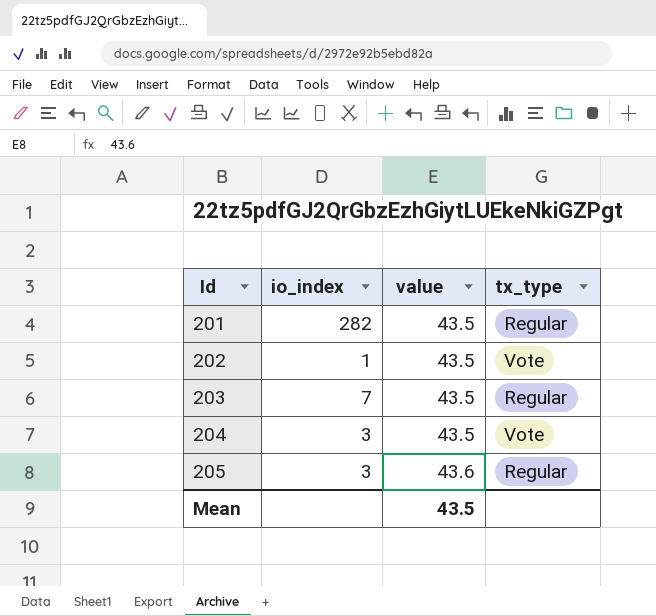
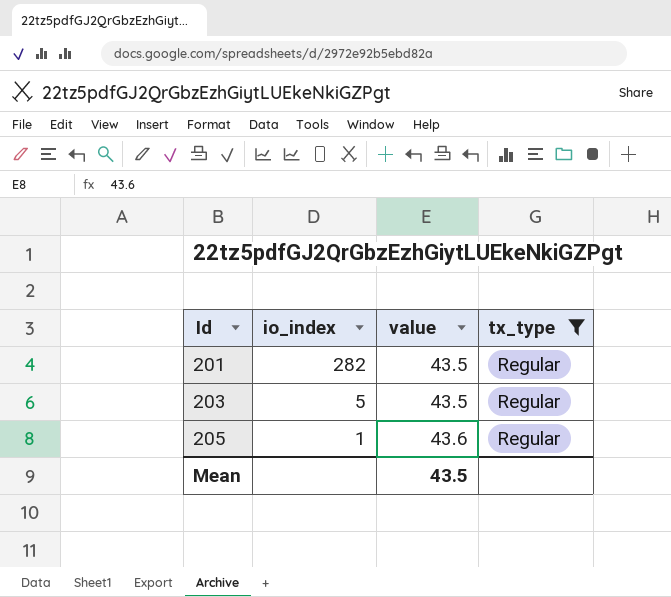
filter: none -> tx_type = Regular
203 | io_index: 7 -> 5
205 | io_index: 3 -> 1

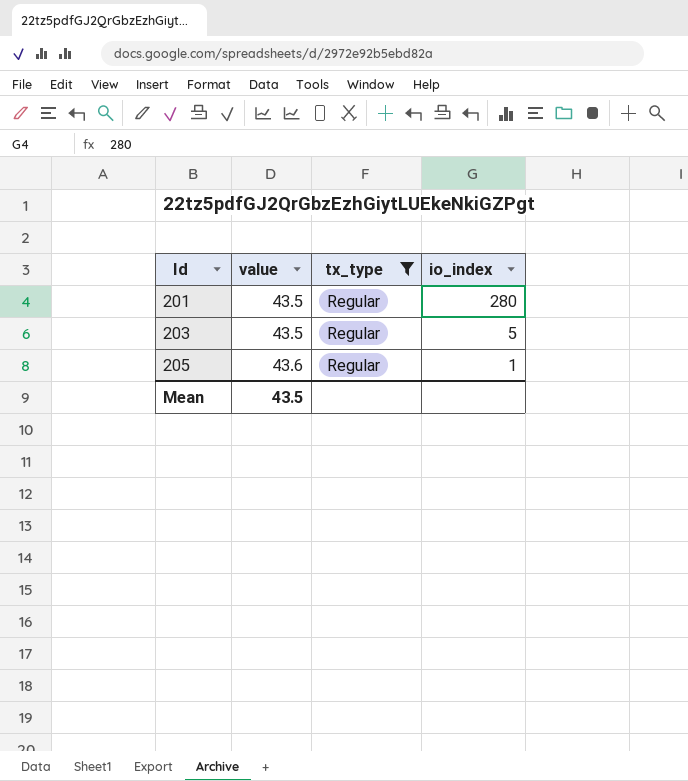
column io_index | position: 2 -> 4
201 | io_index: 282 -> 280

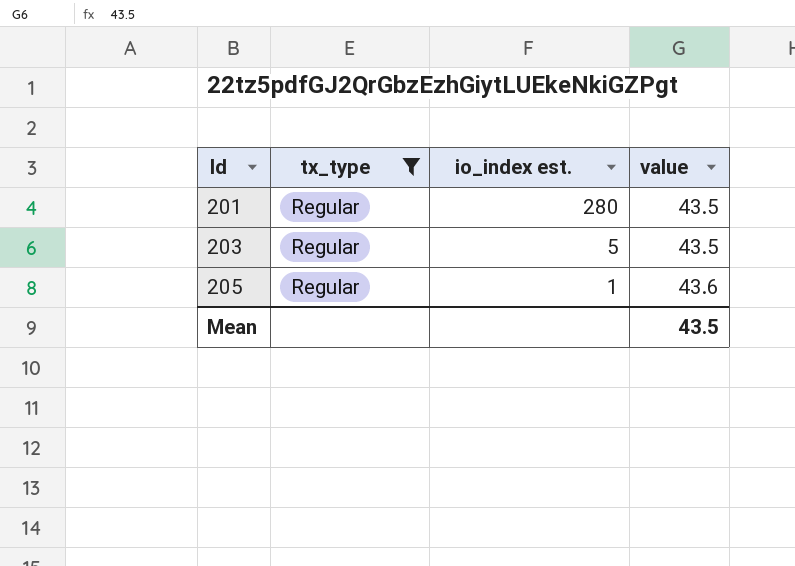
column name: io_index -> io_index est.
column value | position: 2 -> 4

